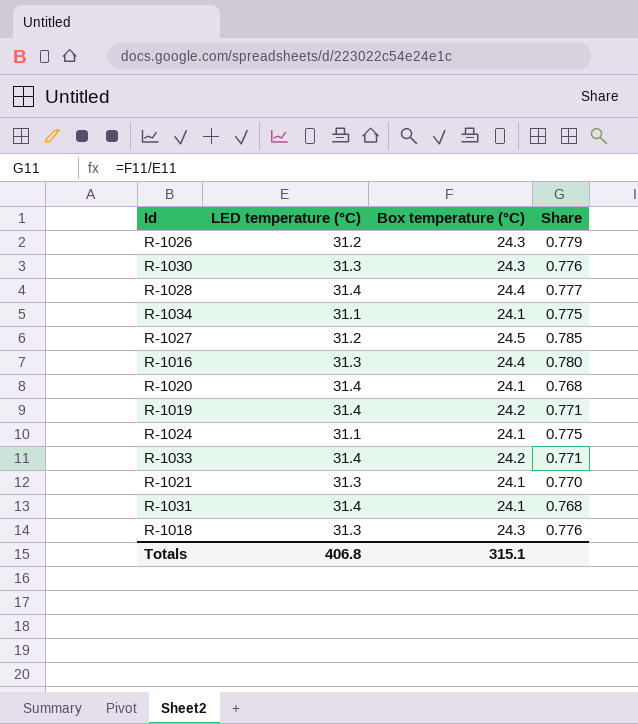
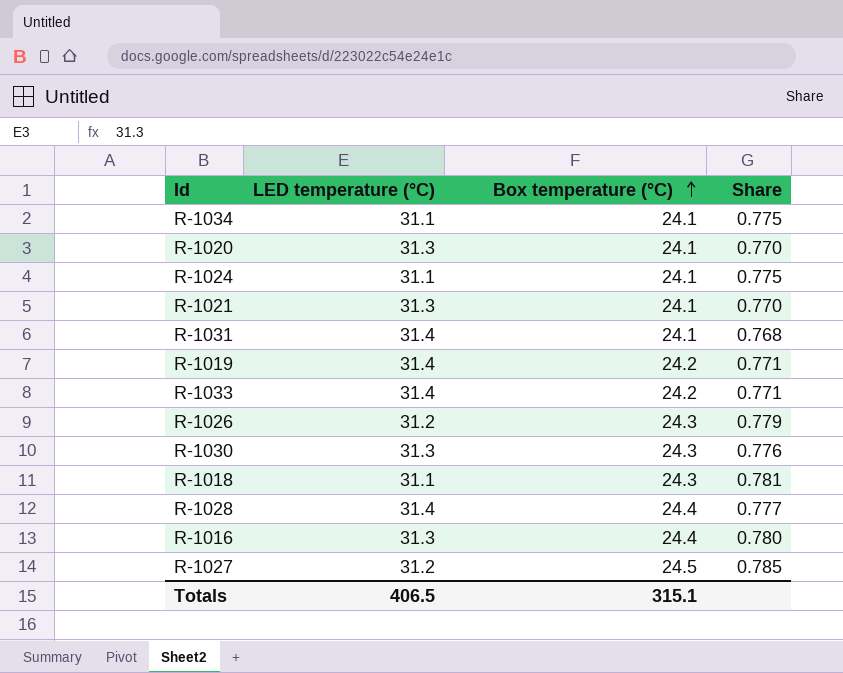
row order: none -> Box temperature (°C) ascending
R-1020 | LED temperature (°C): 31.4 -> 31.3
R-1020 | Share: 0.768 -> 0.770
R-1018 | LED temperature (°C): 31.3 -> 31.1
R-1018 | Share: 0.776 -> 0.781
Totals | LED temperature (°C): 406.8 -> 406.5

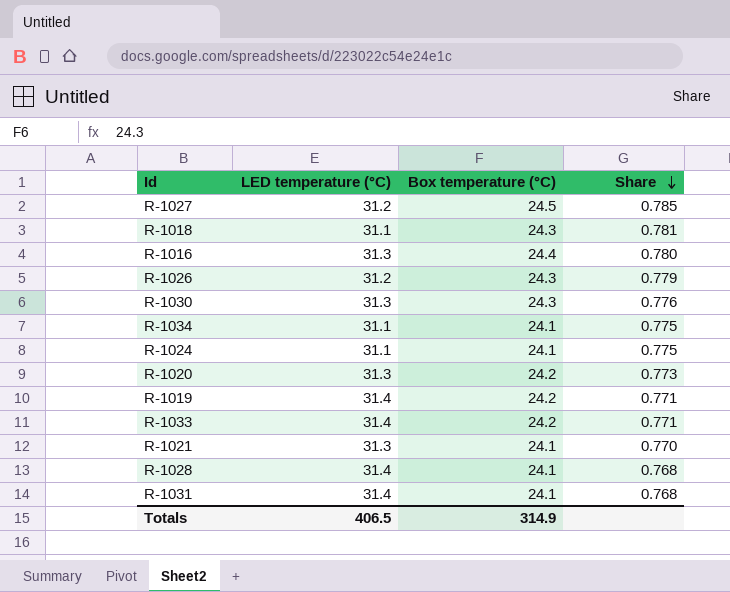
row order: Box temperature (°C) ascending -> Share descending
R-1020 | Box temperature (°C): 24.1 -> 24.2
R-1020 | Share: 0.770 -> 0.773
R-1028 | Box temperature (°C): 24.4 -> 24.1
R-1028 | Share: 0.777 -> 0.768
Totals | Box temperature (°C): 315.1 -> 314.9

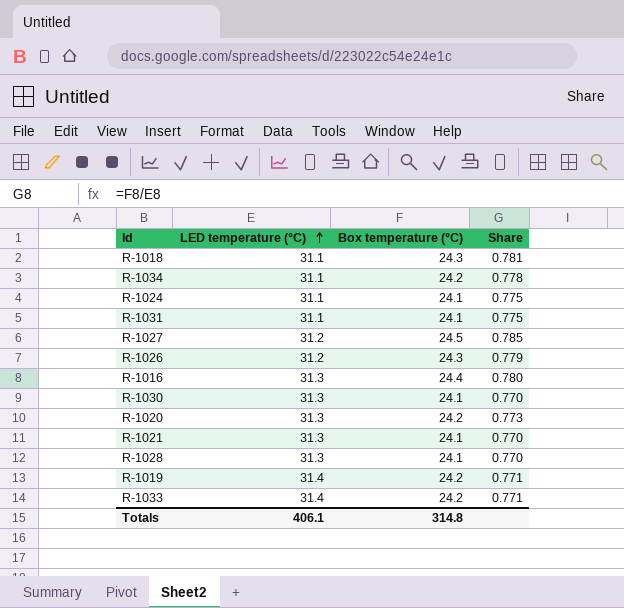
row order: Share descending -> LED temperature (°C) ascending
R-1034 | Box temperature (°C): 24.1 -> 24.2
R-1034 | Share: 0.775 -> 0.778
R-1031 | LED temperature (°C): 31.4 -> 31.1
R-1031 | Share: 0.768 -> 0.775
R-1030 | Box temperature (°C): 24.3 -> 24.1
R-1030 | Share: 0.776 -> 0.770
R-1028 | LED temperature (°C): 31.4 -> 31.3
R-1028 | Share: 0.768 -> 0.770
Totals | LED temperature (°C): 406.5 -> 406.1
Totals | Box temperature (°C): 314.9 -> 314.8

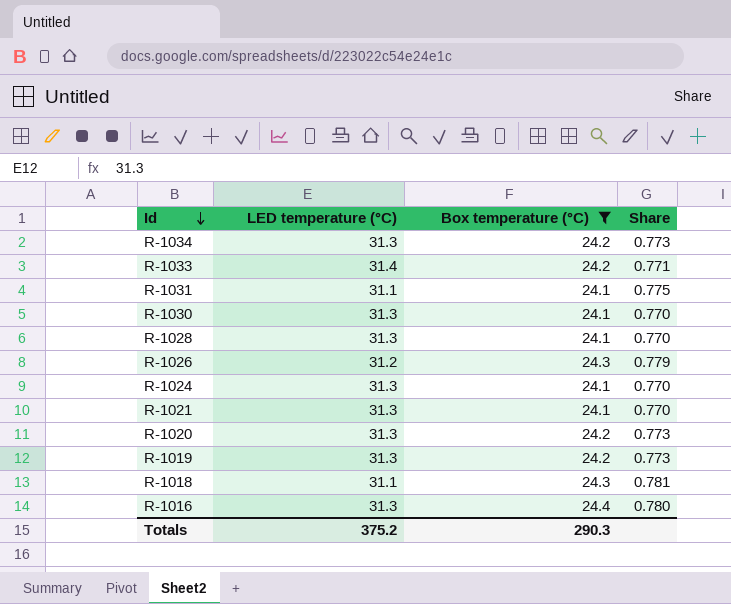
filter: none -> Box temperature (°C) != 24.5
row order: LED temperature (°C) ascending -> Id descending
R-1034 | LED temperature (°C): 31.1 -> 31.3
R-1034 | Share: 0.778 -> 0.773
R-1024 | LED temperature (°C): 31.1 -> 31.3
R-1024 | Share: 0.775 -> 0.770
R-1019 | LED temperature (°C): 31.4 -> 31.3
R-1019 | Share: 0.771 -> 0.773
Totals | LED temperature (°C): 406.1 -> 375.2
Totals | Box temperature (°C): 314.8 -> 290.3

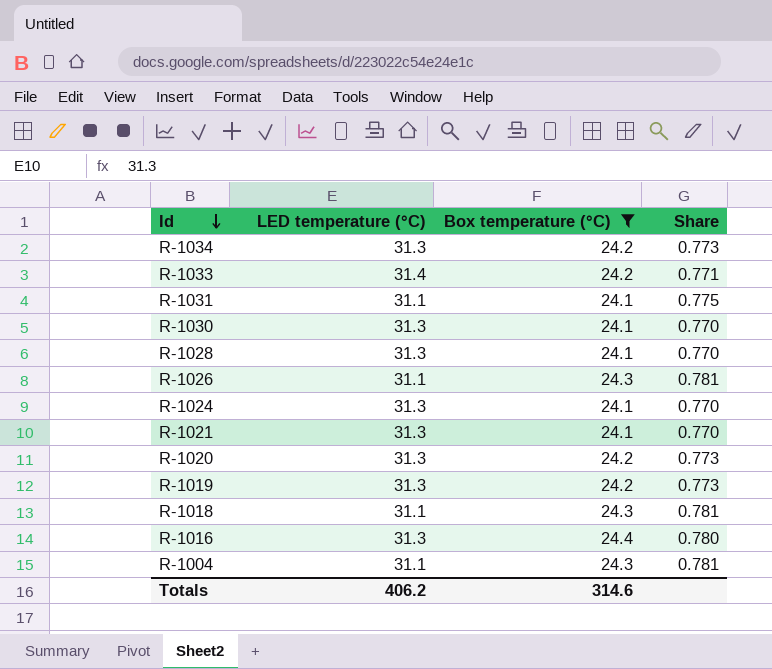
R-1026 | LED temperature (°C): 31.2 -> 31.1
R-1026 | Share: 0.779 -> 0.781
row R-1004: none -> 31.1 | 24.3 | 0.781
Totals | LED temperature (°C): 375.2 -> 406.2
Totals | Box temperature (°C): 290.3 -> 314.6

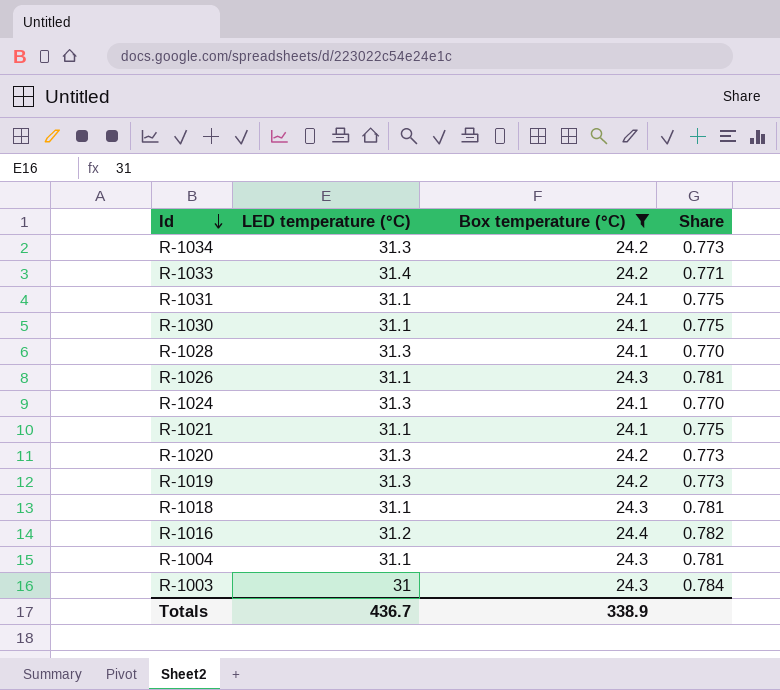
R-1030 | LED temperature (°C): 31.3 -> 31.1
R-1030 | Share: 0.770 -> 0.775
R-1021 | LED temperature (°C): 31.3 -> 31.1
R-1021 | Share: 0.770 -> 0.775
R-1016 | LED temperature (°C): 31.3 -> 31.2
R-1016 | Share: 0.780 -> 0.782
row R-1003: none -> 31 | 24.3 | 0.784
Totals | LED temperature (°C): 406.2 -> 436.7
Totals | Box temperature (°C): 314.6 -> 338.9

